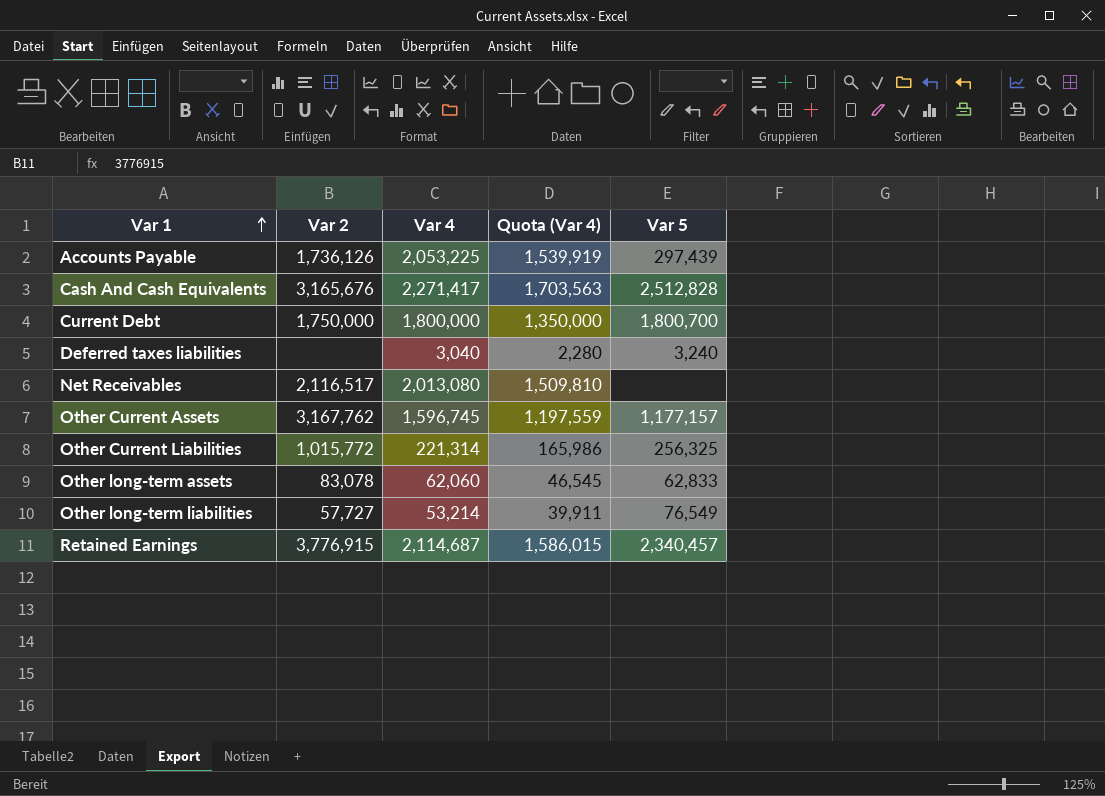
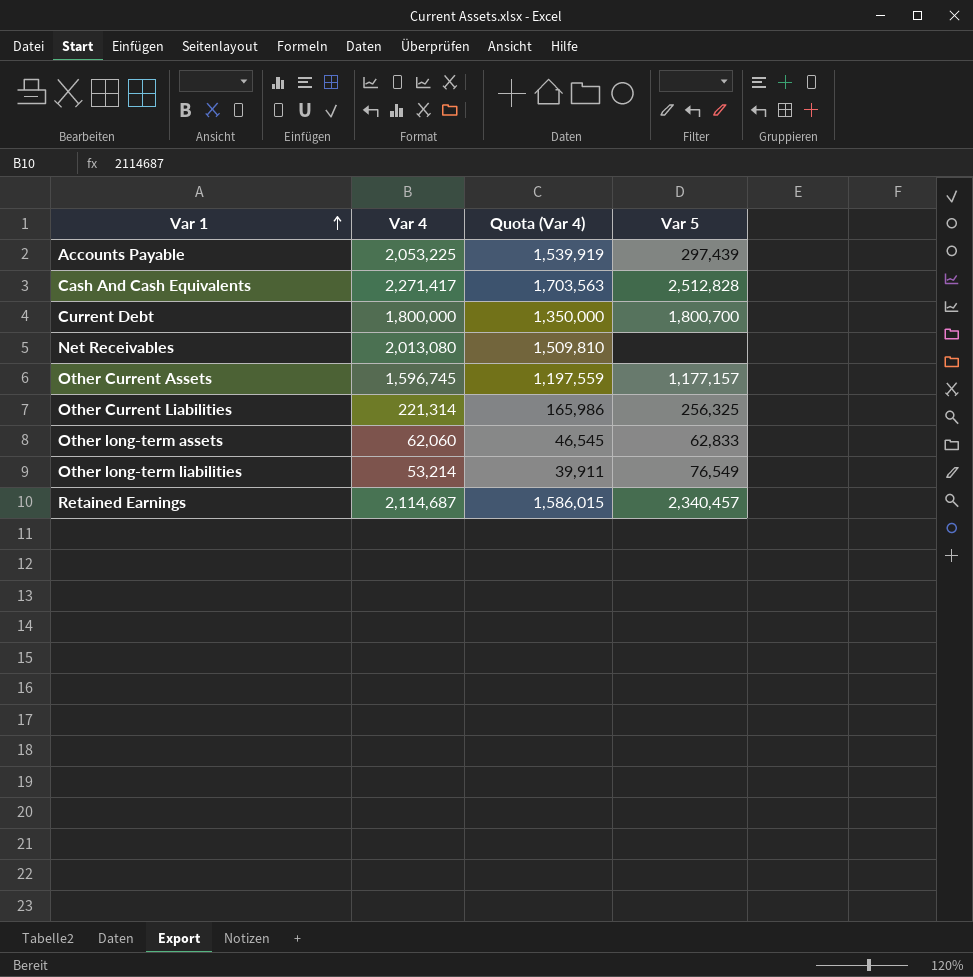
column Var 2 | position: 2 -> none
row Deferred taxes liabilities: none | 3,040 | 2,280 | 3,240 -> none

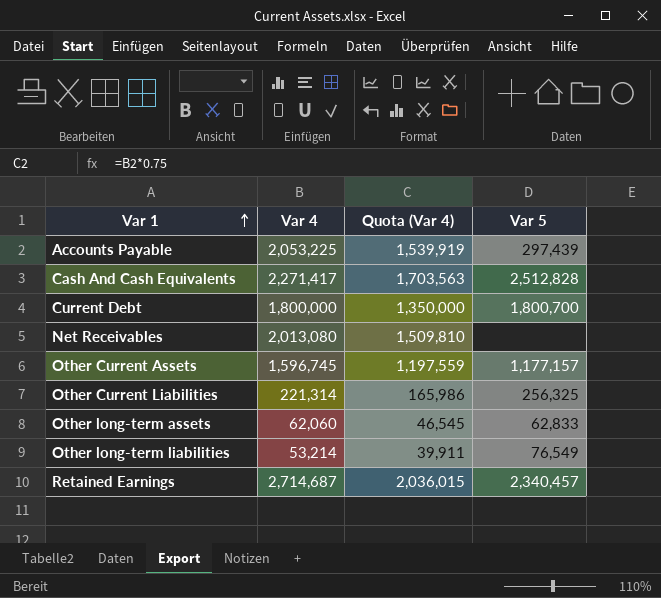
Retained Earnings | Var 4: 2,114,687 -> 2,714,687
Retained Earnings | Quota (Var 4): 1,586,015 -> 2,036,015

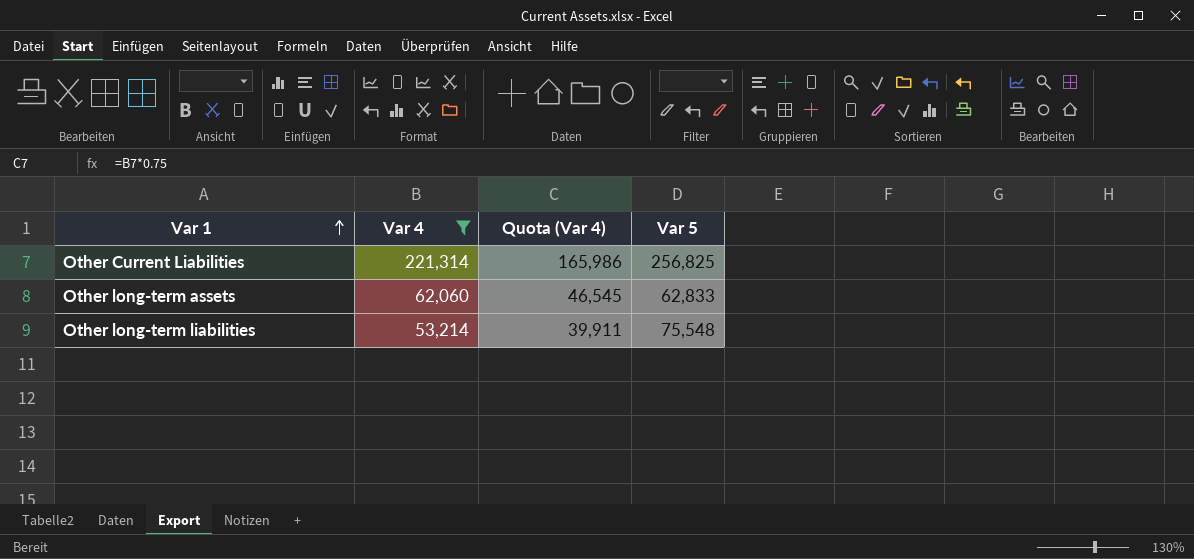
filter: none -> Var 4 <= 221,314
Other Current Liabilities | Var 5: 256,325 -> 256,825
Other long-term liabilities | Var 5: 76,549 -> 75,548

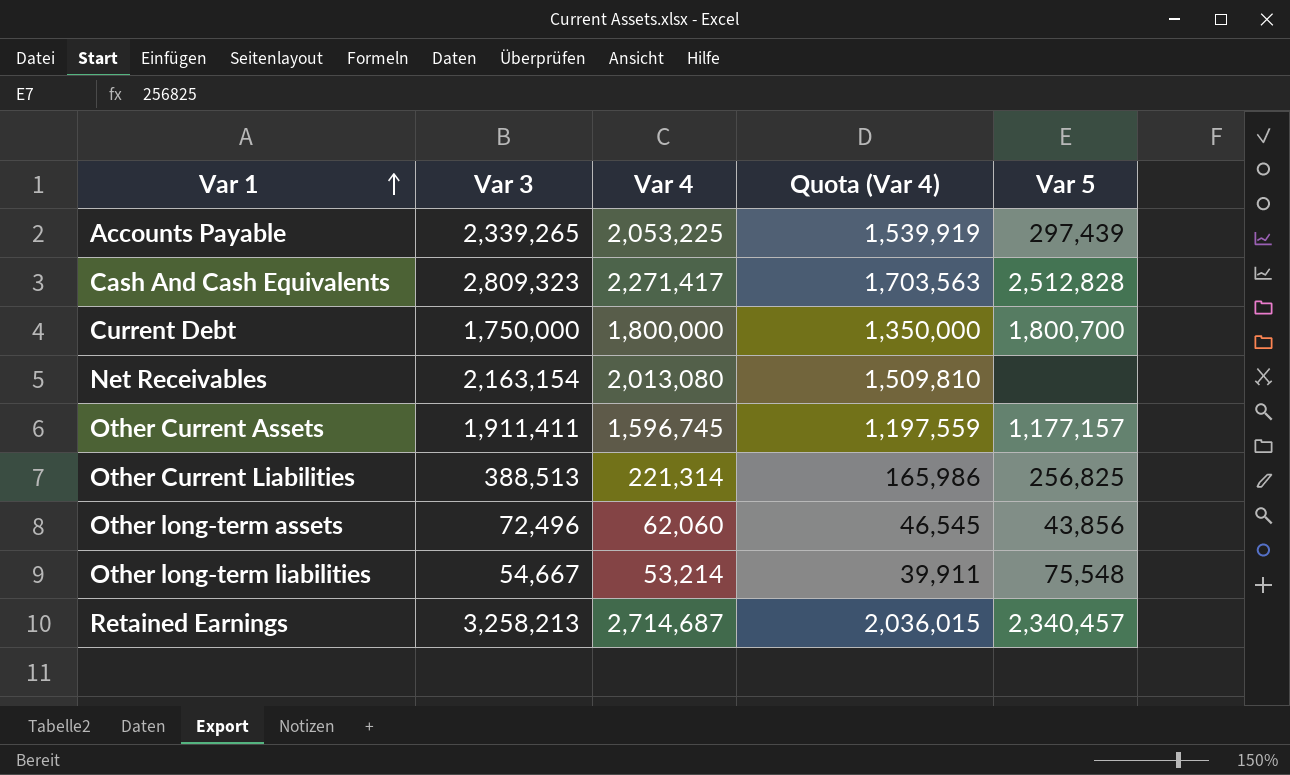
filter: Var 4 <= 221,314 -> none
column Var 3 | position: none -> 2
Other long-term assets | Var 5: 62,833 -> 43,856

